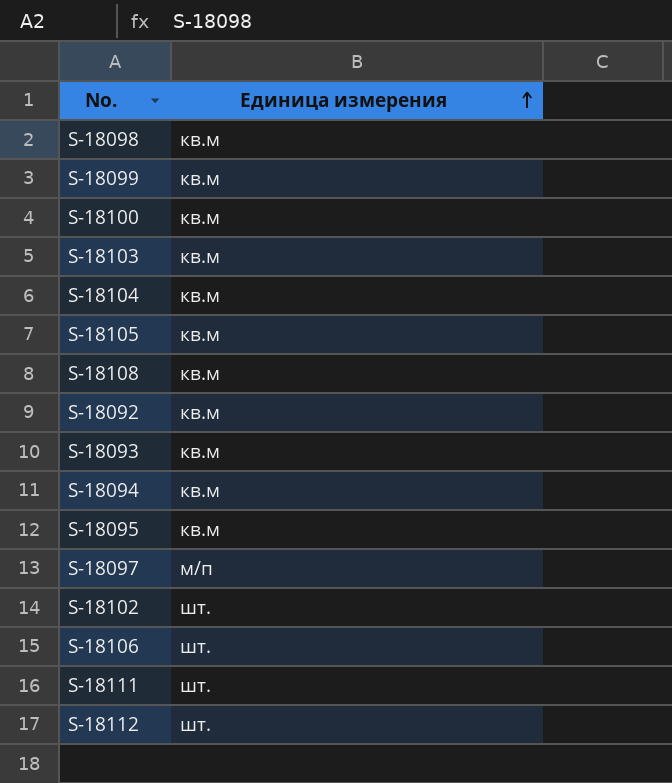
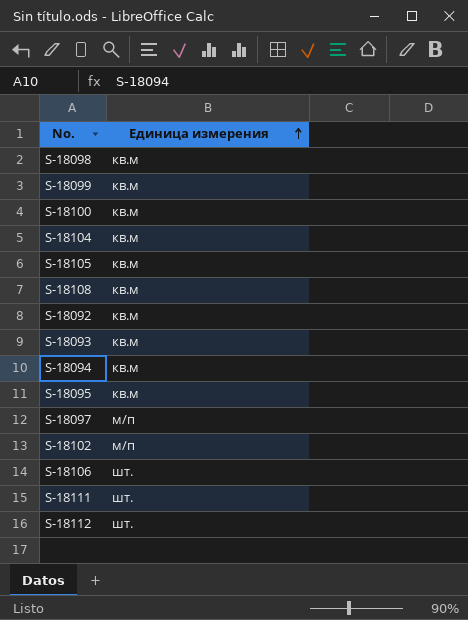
row S-18103: кв.м -> none
S-18102 | Единица измерения: шт. -> м/п

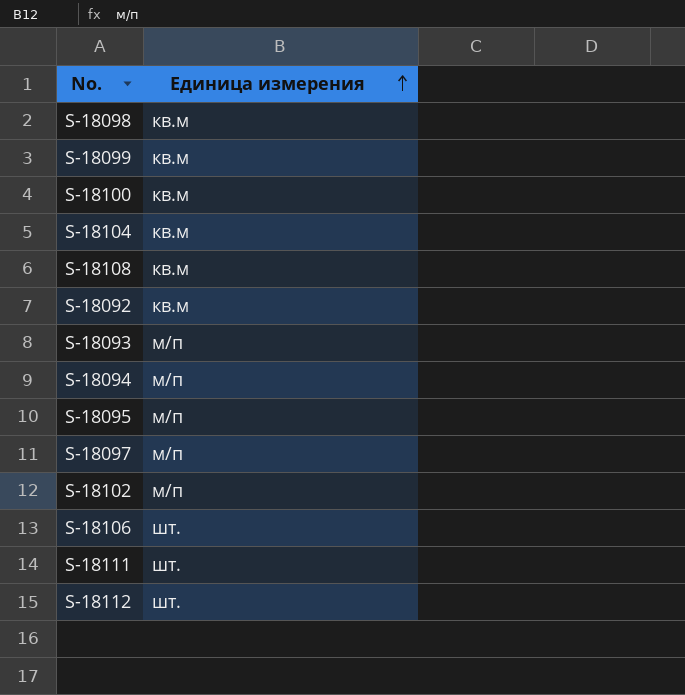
row S-18105: кв.м -> none
S-18093 | Единица измерения: кв.м -> м/п
S-18094 | Единица измерения: кв.м -> м/п
S-18095 | Единица измерения: кв.м -> м/п

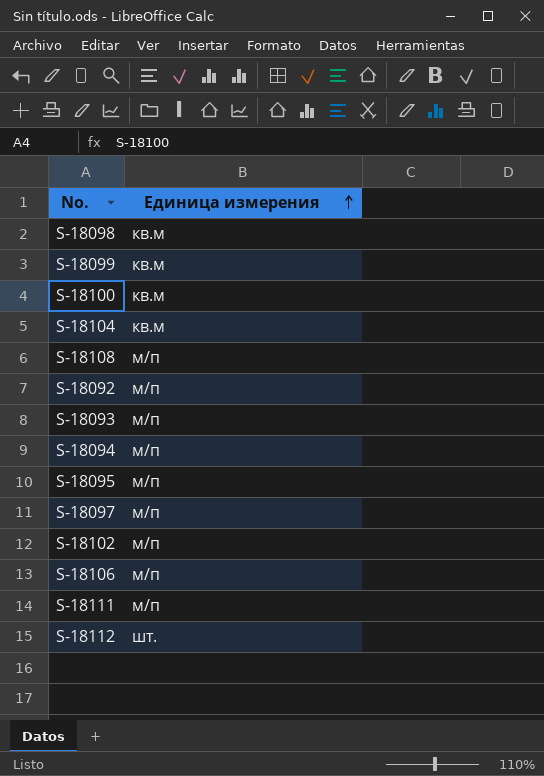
S-18108 | Единица измерения: кв.м -> м/п
S-18092 | Единица измерения: кв.м -> м/п
S-18106 | Единица измерения: шт. -> м/п
S-18111 | Единица измерения: шт. -> м/п

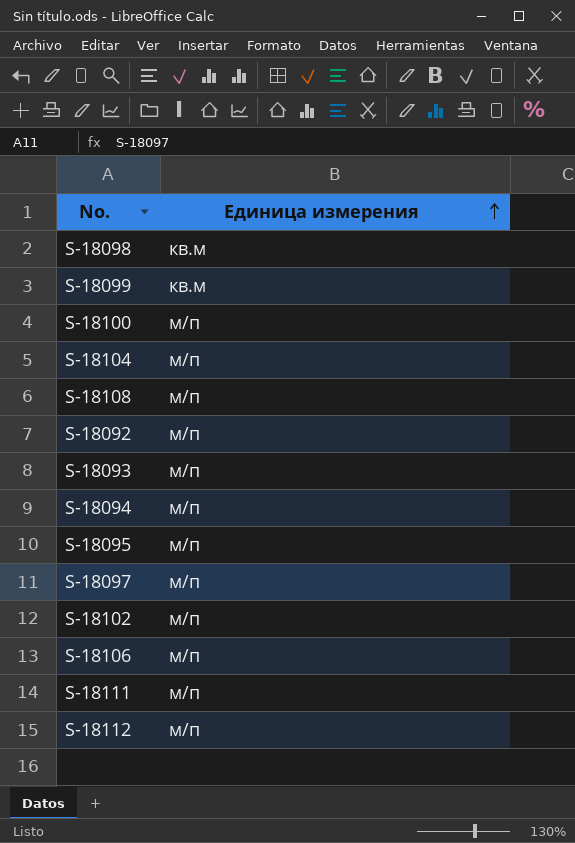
S-18100 | Единица измерения: кв.м -> м/п
S-18104 | Единица измерения: кв.м -> м/п
S-18112 | Единица измерения: шт. -> м/п

